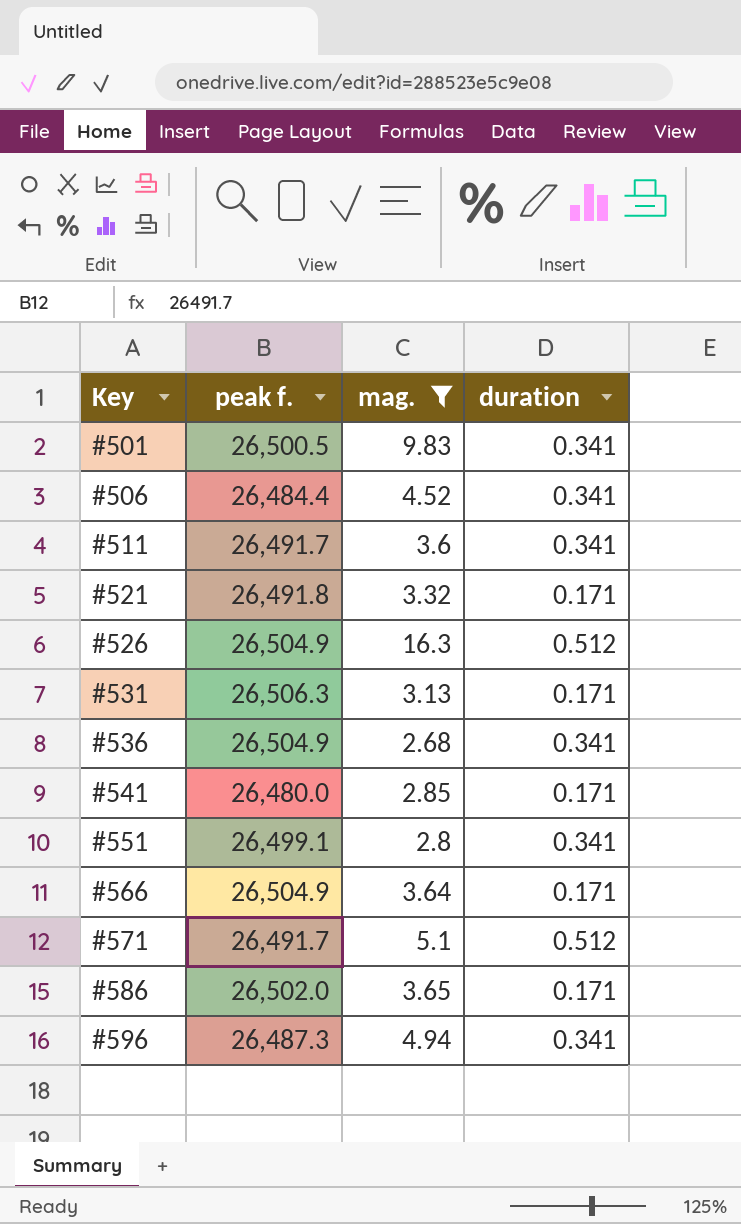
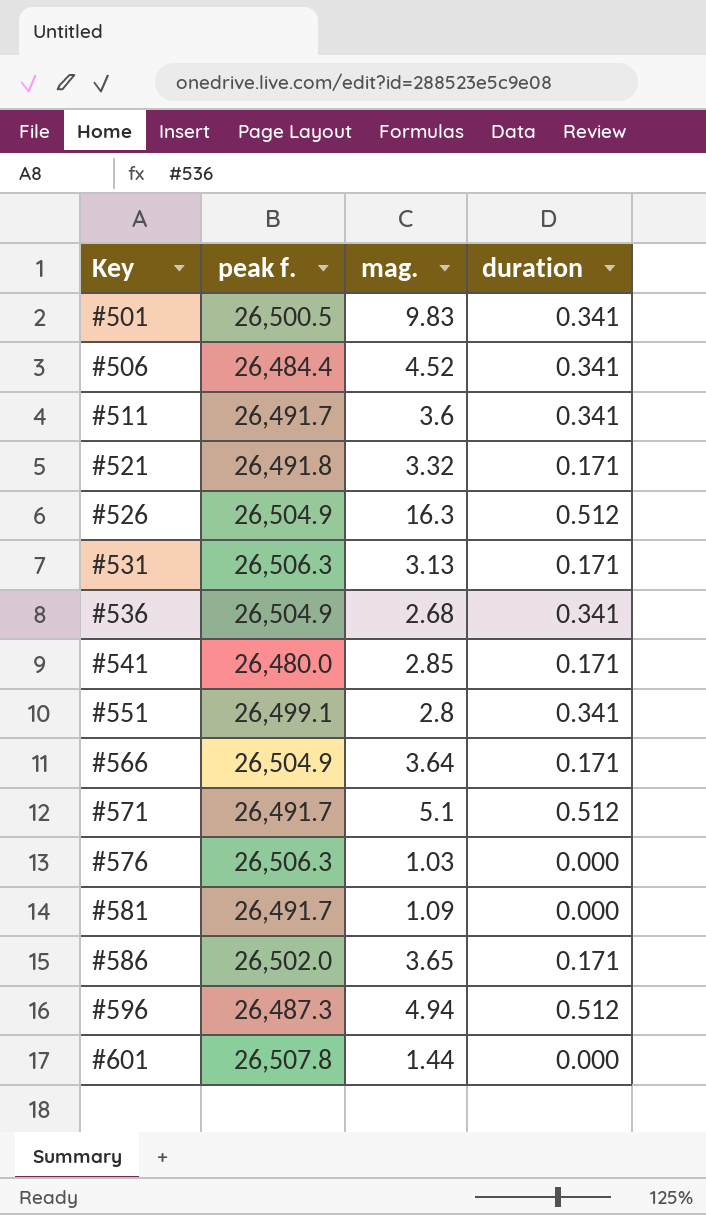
filter: mag. >= 2.68 -> none
#596 | duration: 0.341 -> 0.512

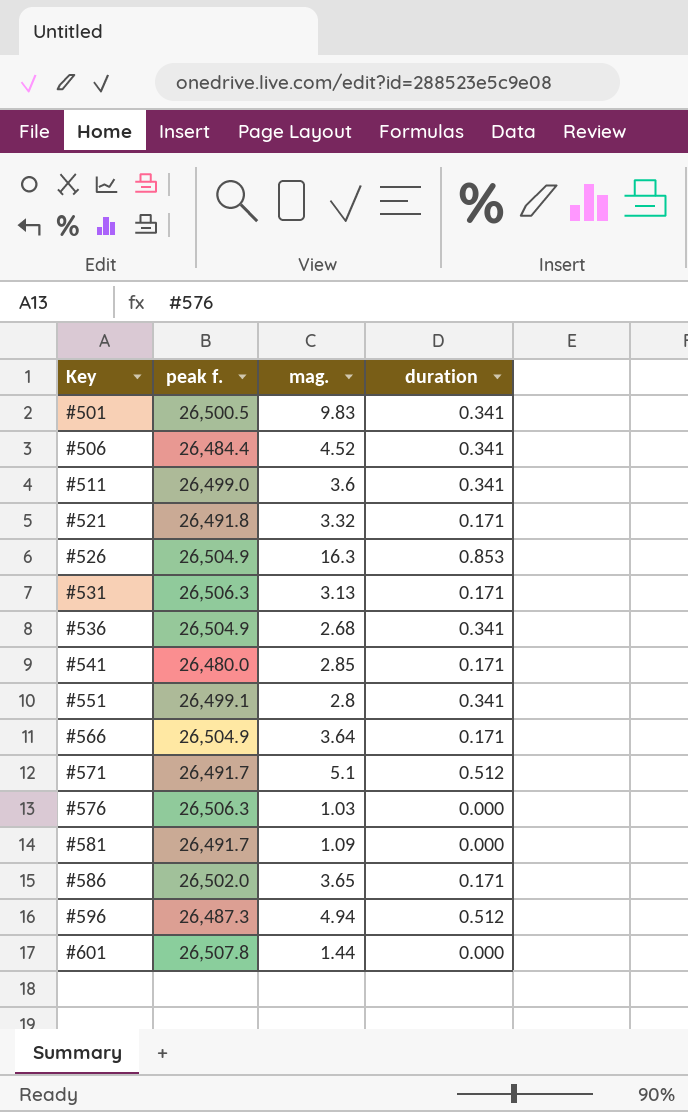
#511 | peak f.: 26,491.7 -> 26,499.0
#526 | duration: 0.512 -> 0.853

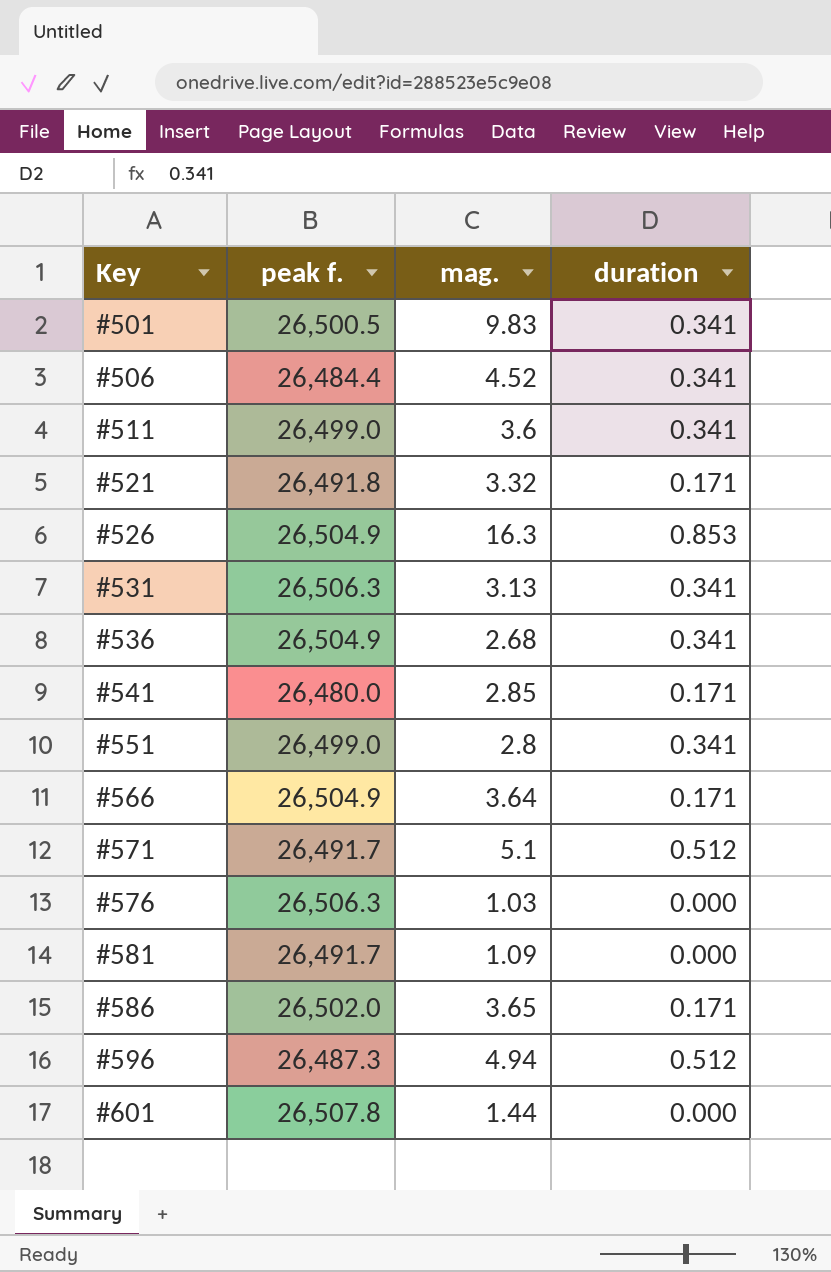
#531 | duration: 0.171 -> 0.341
#551 | peak f.: 26,499.1 -> 26,499.0

